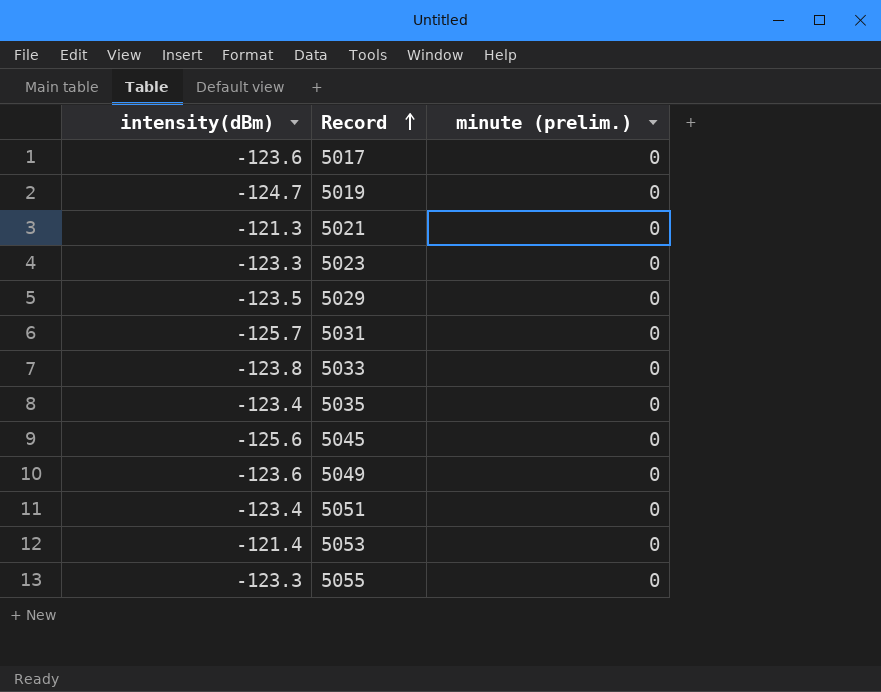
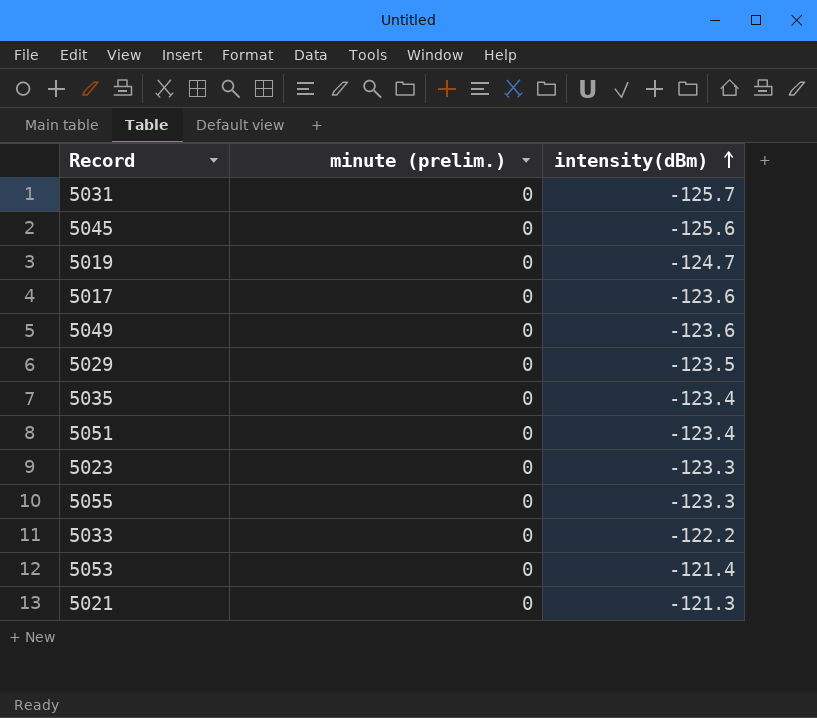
row order: Record ascending -> intensity(dBm) ascending
column intensity(dBm) | position: 1 -> 3
5033 | intensity(dBm): -123.8 -> -122.2

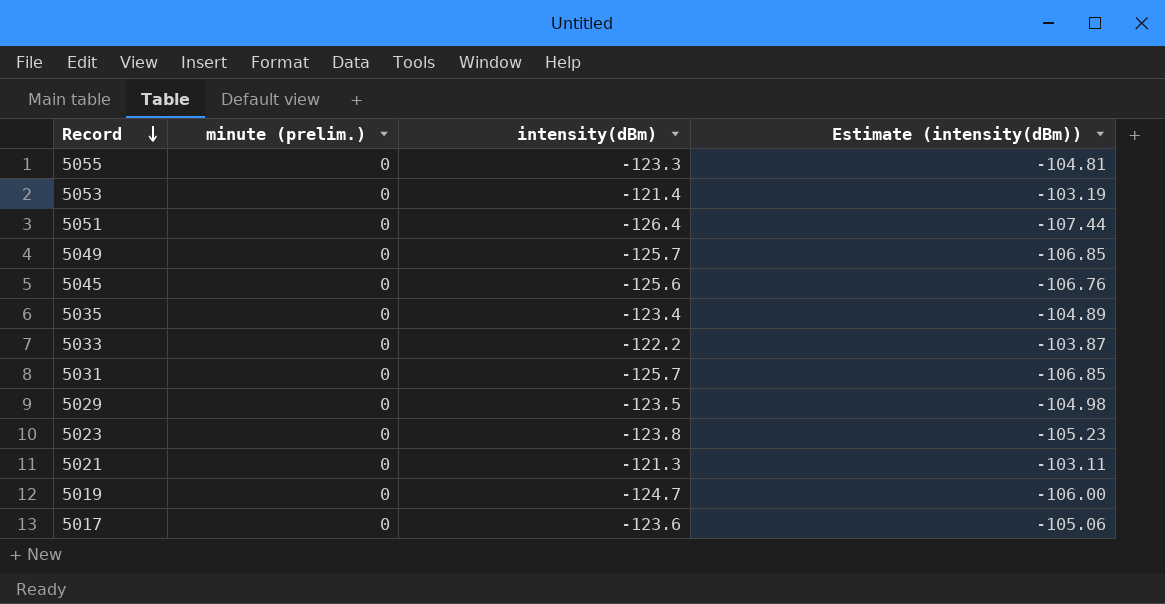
row order: intensity(dBm) ascending -> Record descending
column Estimate (intensity(dBm)) | formula: none -> [intensity(dBm)] * 0.85
5051 | intensity(dBm): -123.4 -> -126.4
5049 | intensity(dBm): -123.6 -> -125.7
5023 | intensity(dBm): -123.3 -> -123.8

